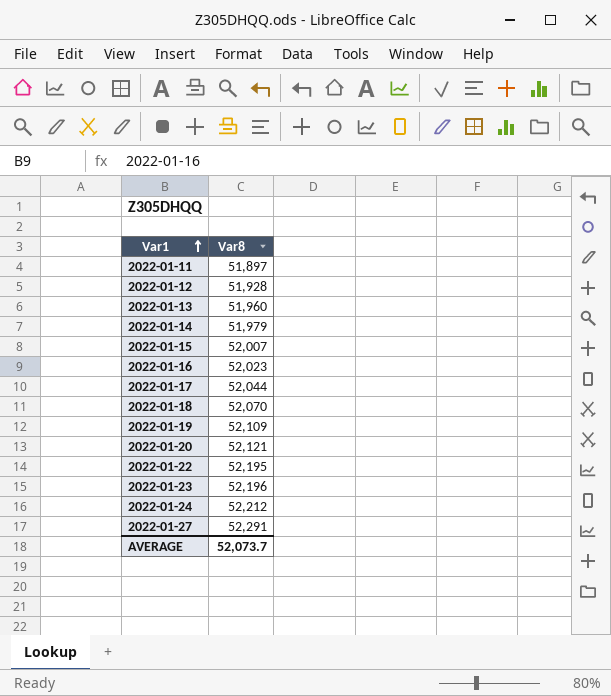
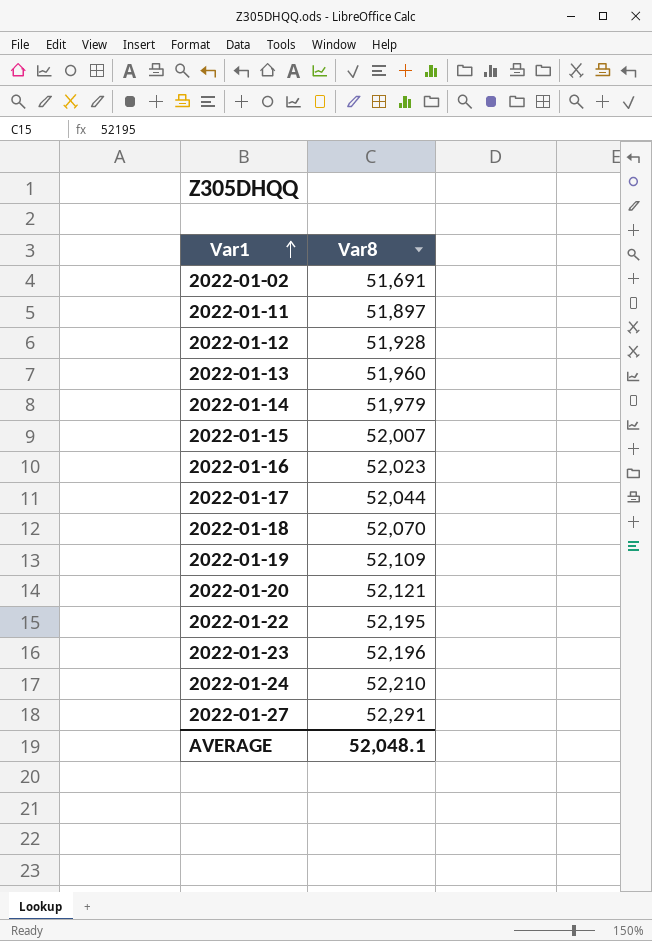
row 2022-01-02: none -> 51,691
2022-01-24 | Var8: 52,212 -> 52,210
AVERAGE | Var8: 52,073.7 -> 52,048.1

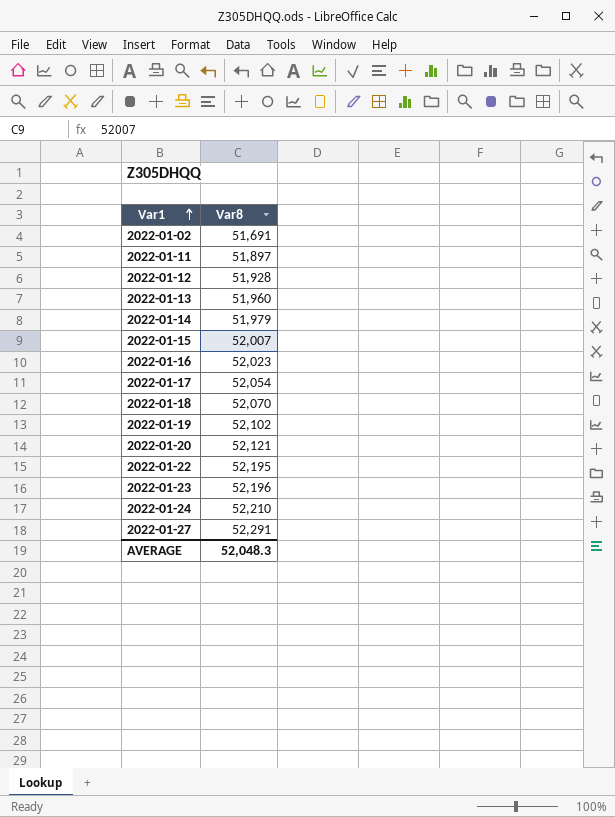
2022-01-17 | Var8: 52,044 -> 52,054
2022-01-19 | Var8: 52,109 -> 52,102
AVERAGE | Var8: 52,048.1 -> 52,048.3

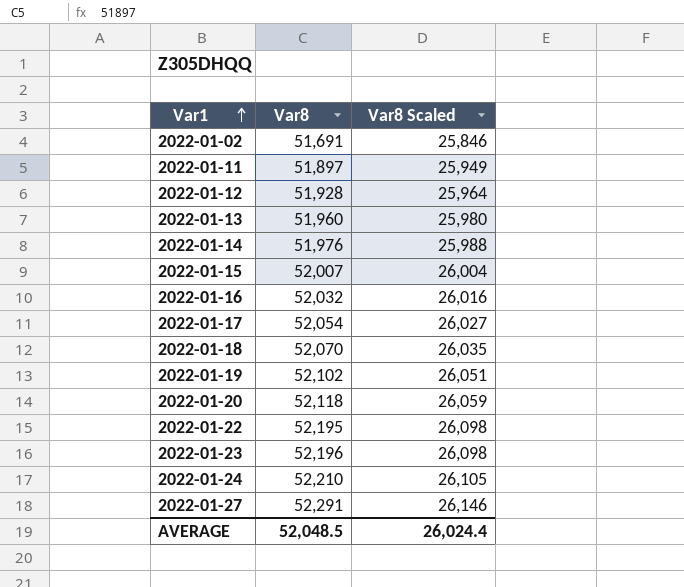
column Var8 Scaled | formula: none -> [Var8] * 0.5
2022-01-14 | Var8: 51,979 -> 51,976
2022-01-16 | Var8: 52,023 -> 52,032
2022-01-20 | Var8: 52,121 -> 52,118
AVERAGE | Var8: 52,048.3 -> 52,048.5

